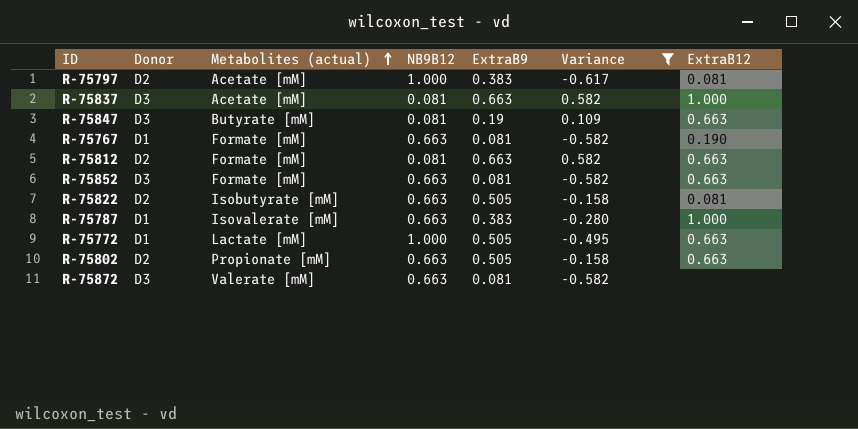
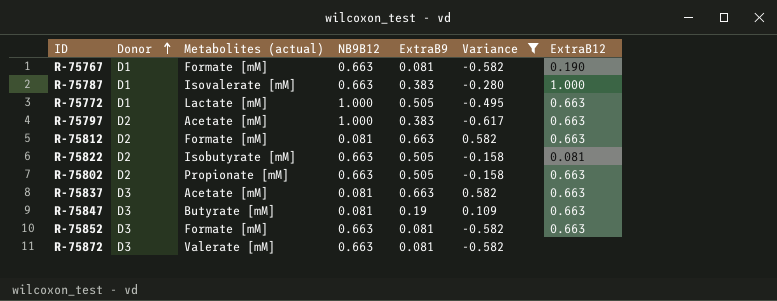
row order: Metabolites (actual) ascending -> Donor ascending
R-75797 | ExtraB12: 0.081 -> 0.663
R-75837 | ExtraB12: 1.000 -> 0.663

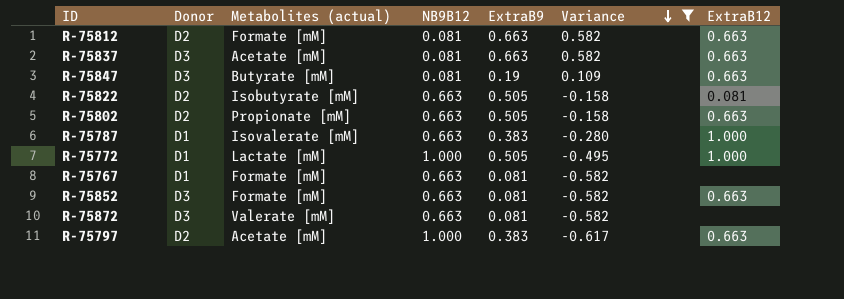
row order: Donor ascending -> Variance descending
R-75772 | ExtraB12: 0.663 -> 1.000
R-75767 | ExtraB12: 0.190 -> none

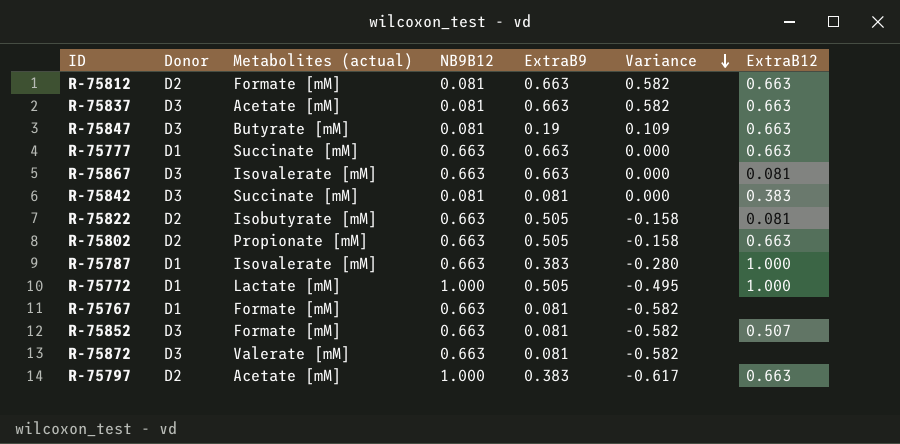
filter: Variance != 0.000 -> none
R-75852 | ExtraB12: 0.663 -> 0.507

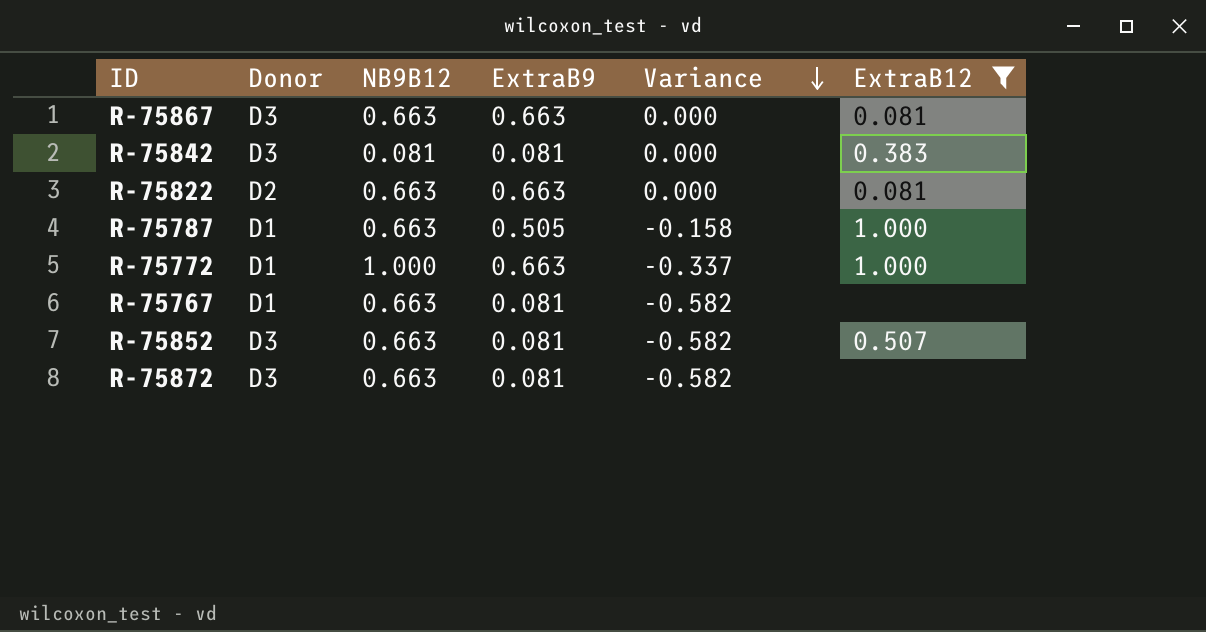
filter: none -> ExtraB12 != 0.663
column Metabolites (actual) | position: 3 -> none
R-75822 | ExtraB9: 0.505 -> 0.663
R-75822 | Variance: -0.158 -> 0.000
R-75787 | ExtraB9: 0.383 -> 0.505
R-75787 | Variance: -0.280 -> -0.158
R-75772 | ExtraB9: 0.505 -> 0.663
R-75772 | Variance: -0.495 -> -0.337

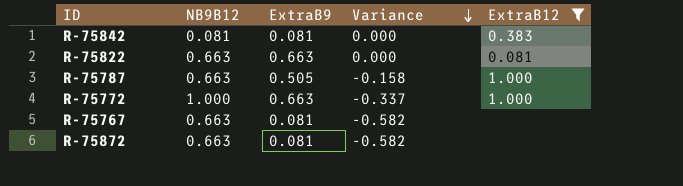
column Donor | position: 2 -> none
row R-75867: D3 | 0.663 | 0.663 | 0.000 | 0.081 -> none
row R-75852: D3 | 0.663 | 0.081 | -0.582 | 0.507 -> none

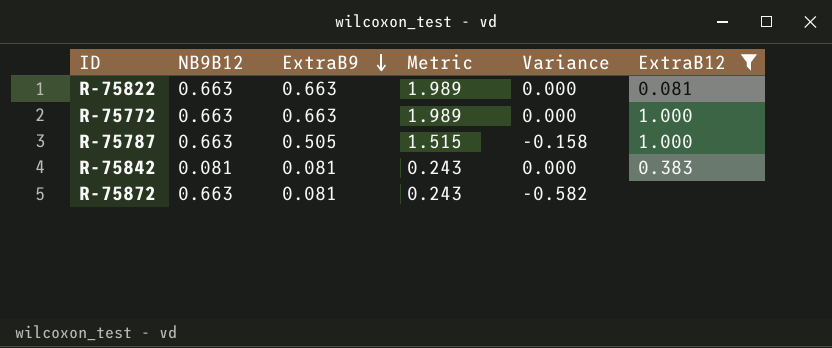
row order: Variance descending -> ExtraB9 descending
column Metric | formula: none -> [ExtraB9] * 3
row R-75767: 0.663 | 0.081 | -0.582 | none -> none
R-75772 | NB9B12: 1.000 -> 0.663
R-75772 | Variance: -0.337 -> 0.000

